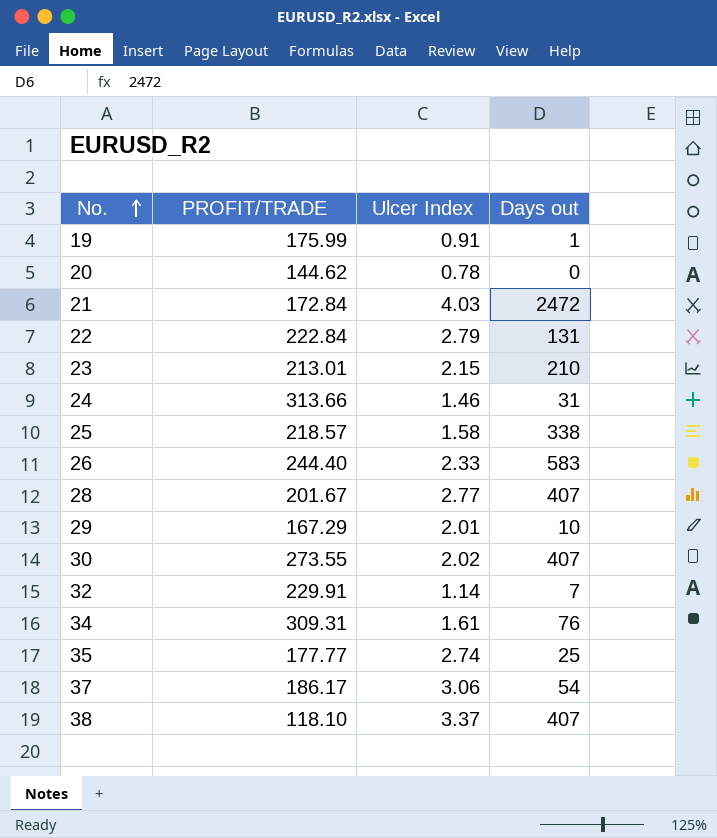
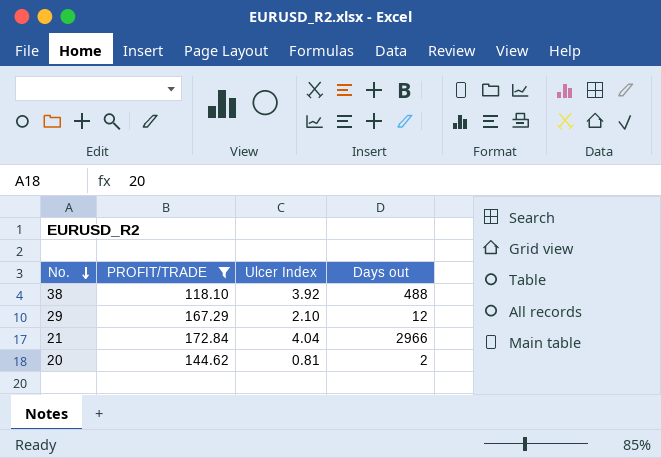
filter: none -> PROFIT/TRADE <= 172.84
row order: No. ascending -> No. descending
38 | Ulcer Index: 3.37 -> 3.92
38 | Days out: 407 -> 488
29 | Ulcer Index: 2.01 -> 2.10
29 | Days out: 10 -> 12
21 | Ulcer Index: 4.03 -> 4.04
21 | Days out: 2472 -> 2966
20 | Ulcer Index: 0.78 -> 0.81
20 | Days out: 0 -> 2

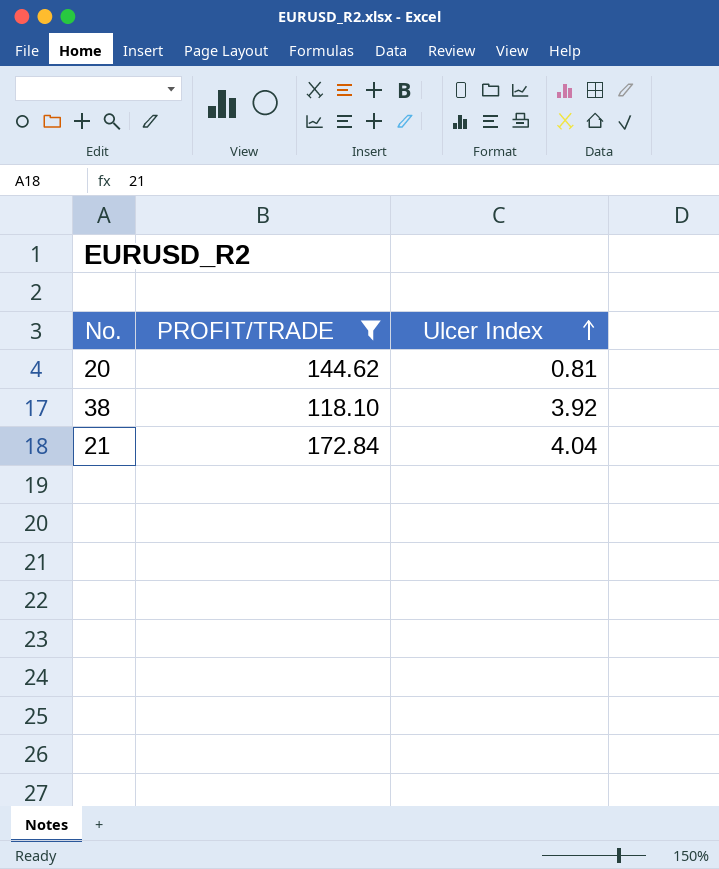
row order: No. descending -> Ulcer Index ascending
column Days out | position: 4 -> none
row 29: 167.29 | 2.10 | 12 -> none

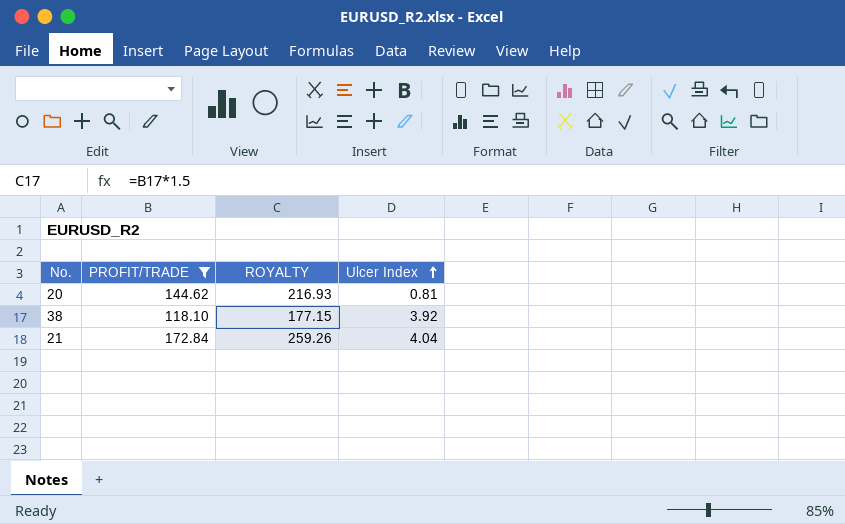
column ROYALTY | formula: none -> [PROFIT/TRADE] * 1.5

